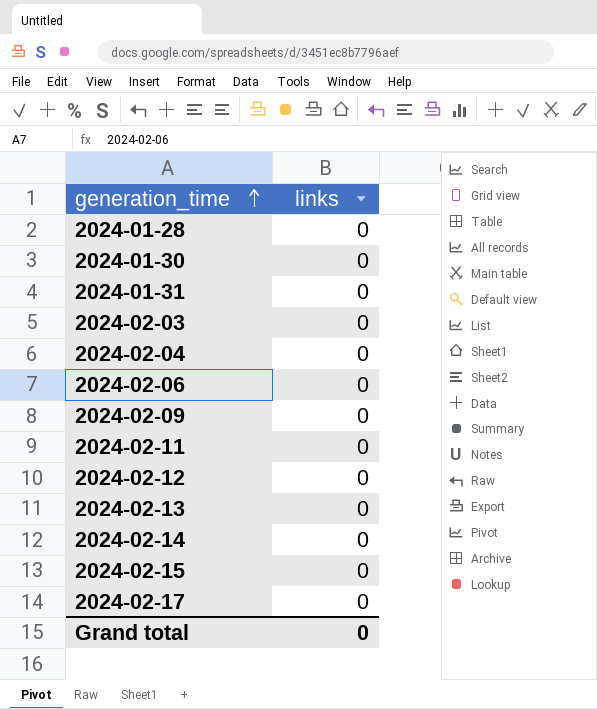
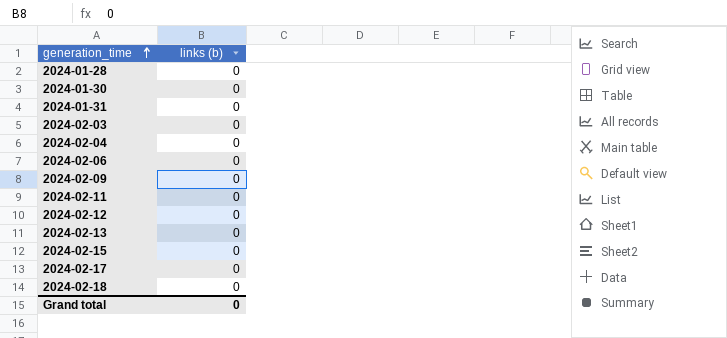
column name: links -> links (b)
row 2024-02-14: 0 -> none
row 2024-02-18: none -> 0

